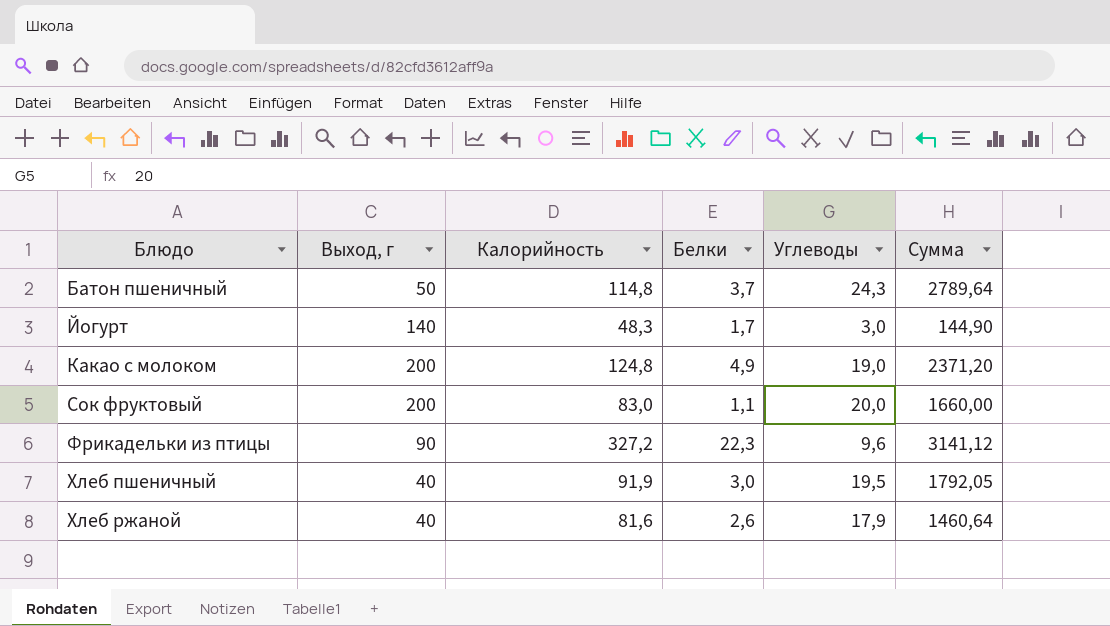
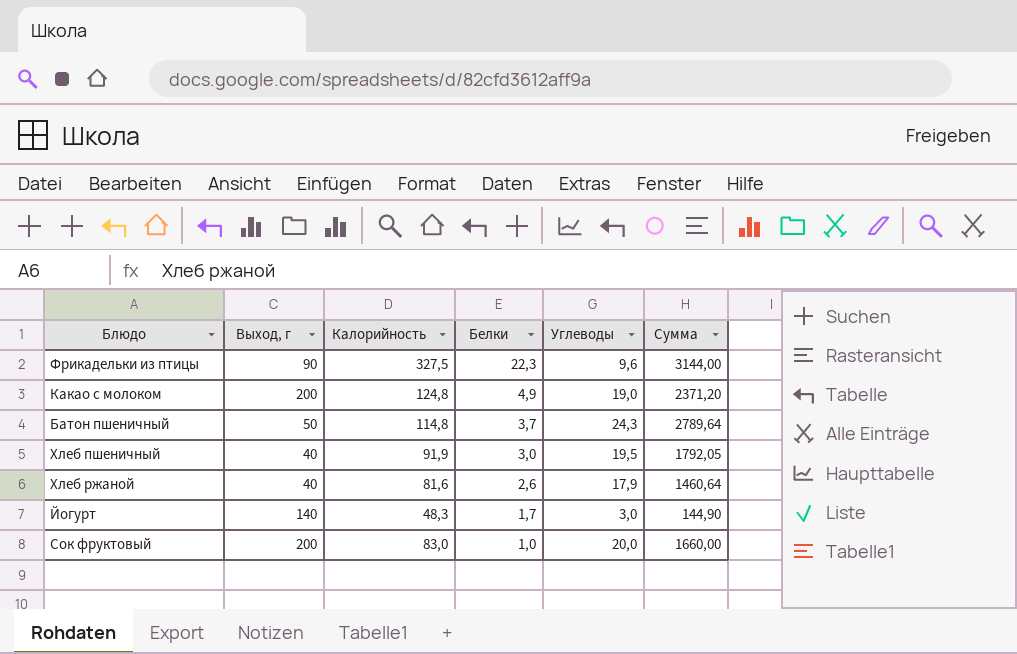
row order: Блюдо ascending -> Белки descending
Фрикадельки из птицы | Калорийность: 327,2 -> 327,5
Фрикадельки из птицы | Сумма: 3141,12 -> 3144,00
Сок фруктовый | Белки: 1,1 -> 1,0

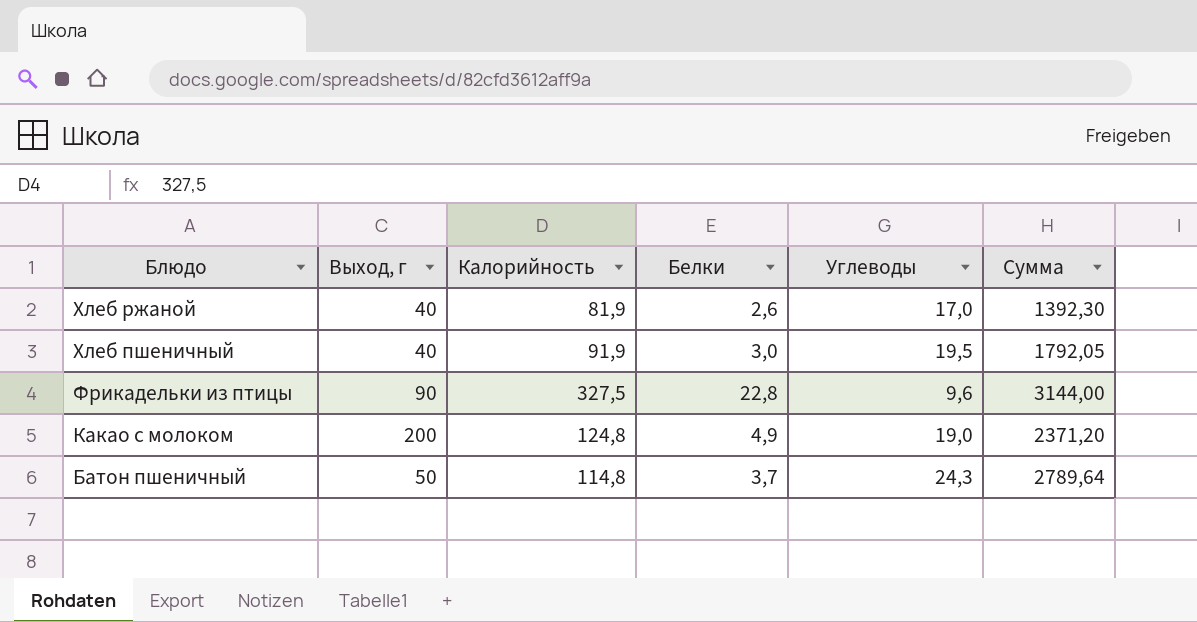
row order: Белки descending -> Блюдо descending
row Йогурт: 140 | 48,3 | 1,7 | 3,0 | 144,90 -> none
row Сок фруктовый: 200 | 83,0 | 1,0 | 20,0 | 1660,00 -> none
Хлеб ржаной | Калорийность: 81,6 -> 81,9
Хлеб ржаной | Углеводы: 17,9 -> 17,0
Хлеб ржаной | Сумма: 1460,64 -> 1392,30
Фрикадельки из птицы | Белки: 22,3 -> 22,8

